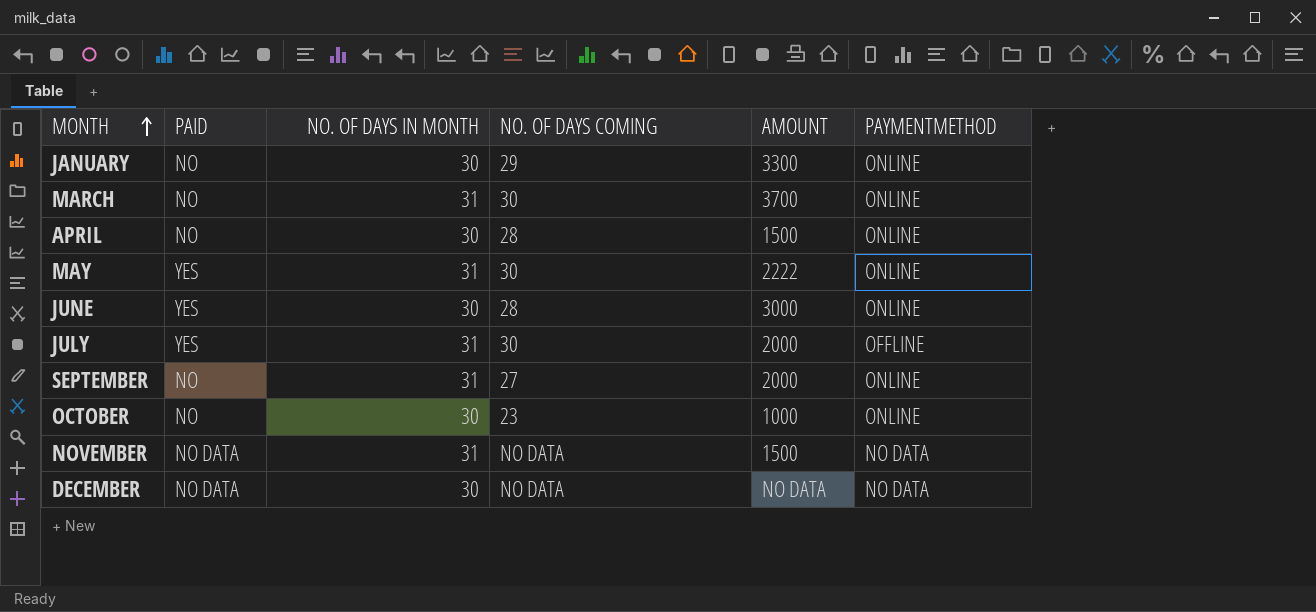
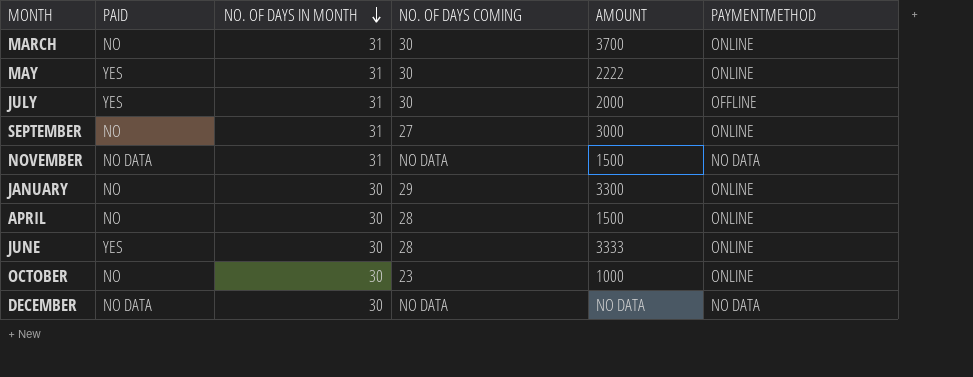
row order: MONTH ascending -> NO. OF DAYS IN MONTH descending
SEPTEMBER | AMOUNT: 2000 -> 3000
JUNE | AMOUNT: 3000 -> 3333

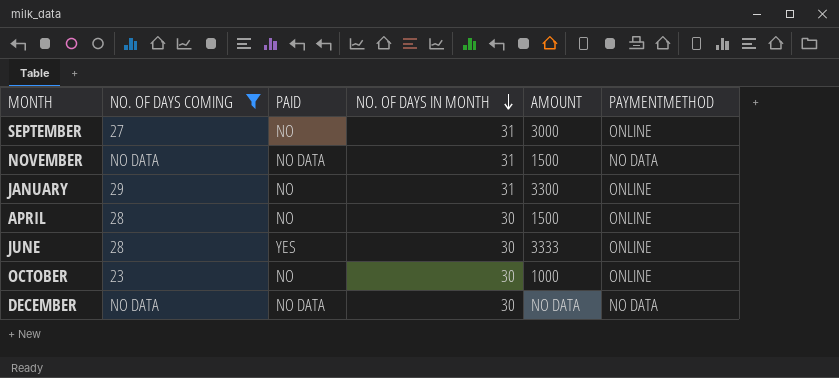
filter: none -> NO. OF DAYS COMING != 30
column NO. OF DAYS COMING | position: 4 -> 2
JANUARY | NO. OF DAYS IN MONTH: 30 -> 31

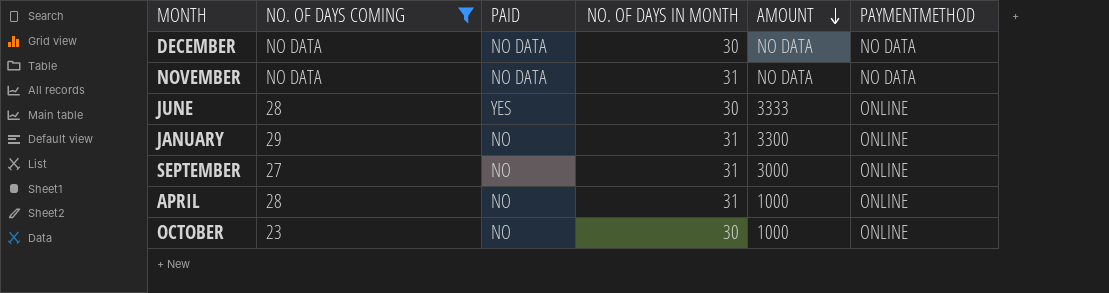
row order: NO. OF DAYS IN MONTH descending -> AMOUNT descending
NOVEMBER | AMOUNT: 1500 -> NO DATA
APRIL | NO. OF DAYS IN MONTH: 30 -> 31
APRIL | AMOUNT: 1500 -> 1000

